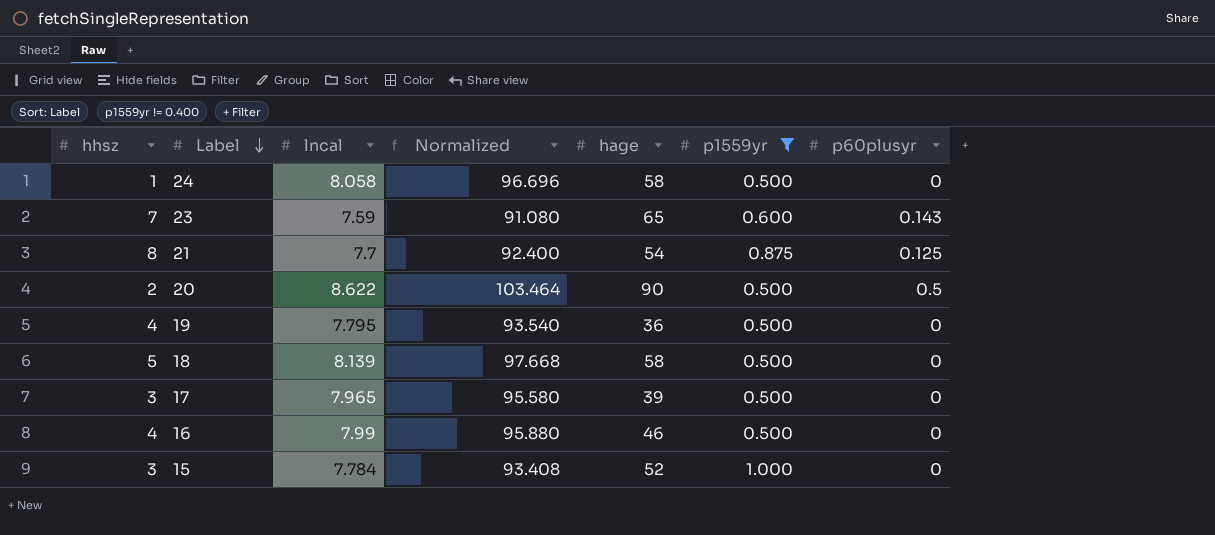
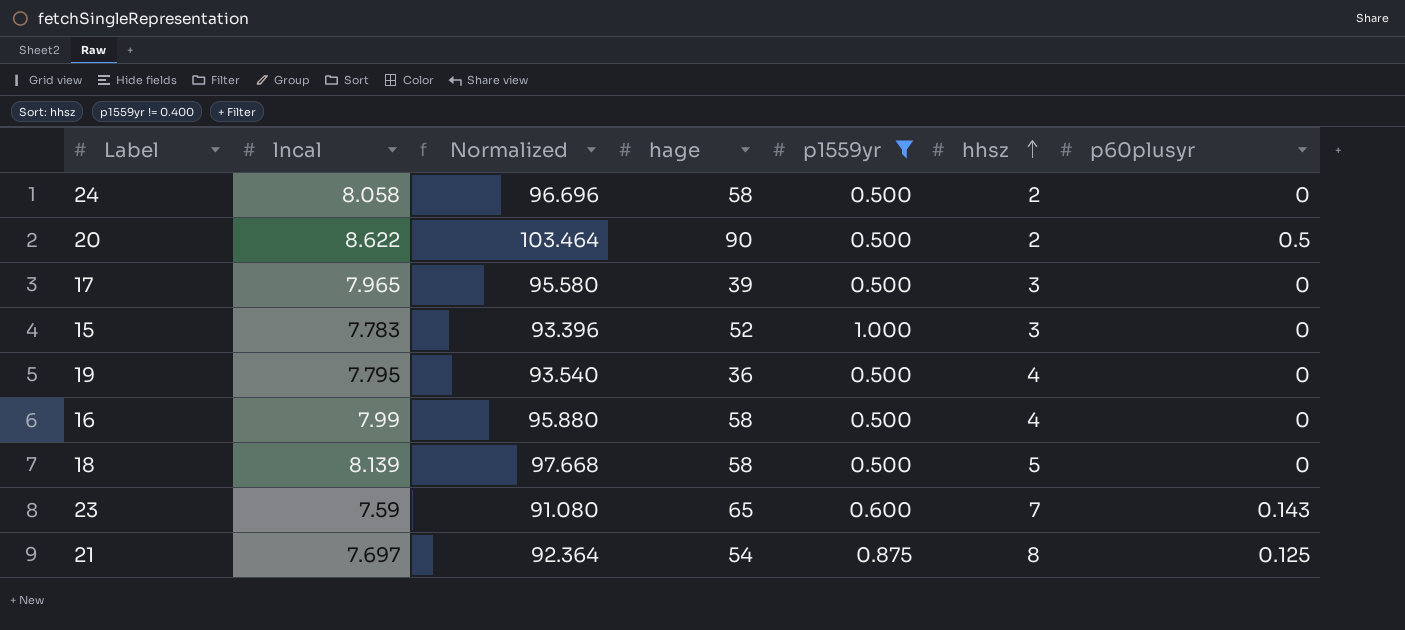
row order: Label descending -> hhsz ascending
column hhsz | position: 1 -> 6
24 | hhsz: 1 -> 2
15 | lncal: 7.784 -> 7.783
15 | Normalized: 93.408 -> 93.396
16 | hage: 46 -> 58
21 | lncal: 7.7 -> 7.697
21 | Normalized: 92.400 -> 92.364

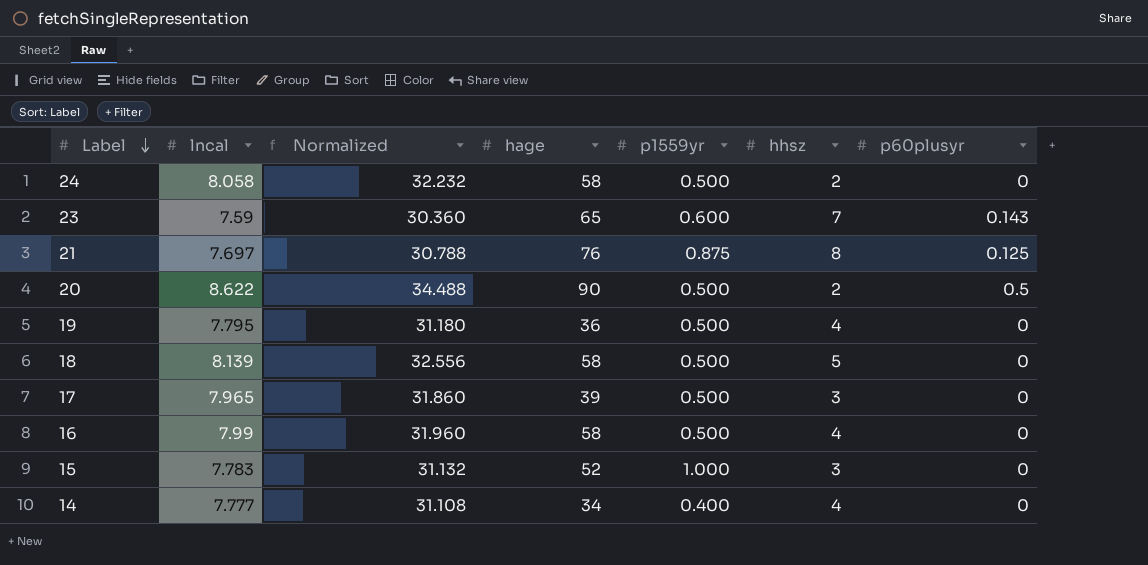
filter: p1559yr != 0.400 -> none
row order: hhsz ascending -> Label descending
column Normalized | formula: [lncal] * 12 -> [lncal] * 4
21 | hage: 54 -> 76

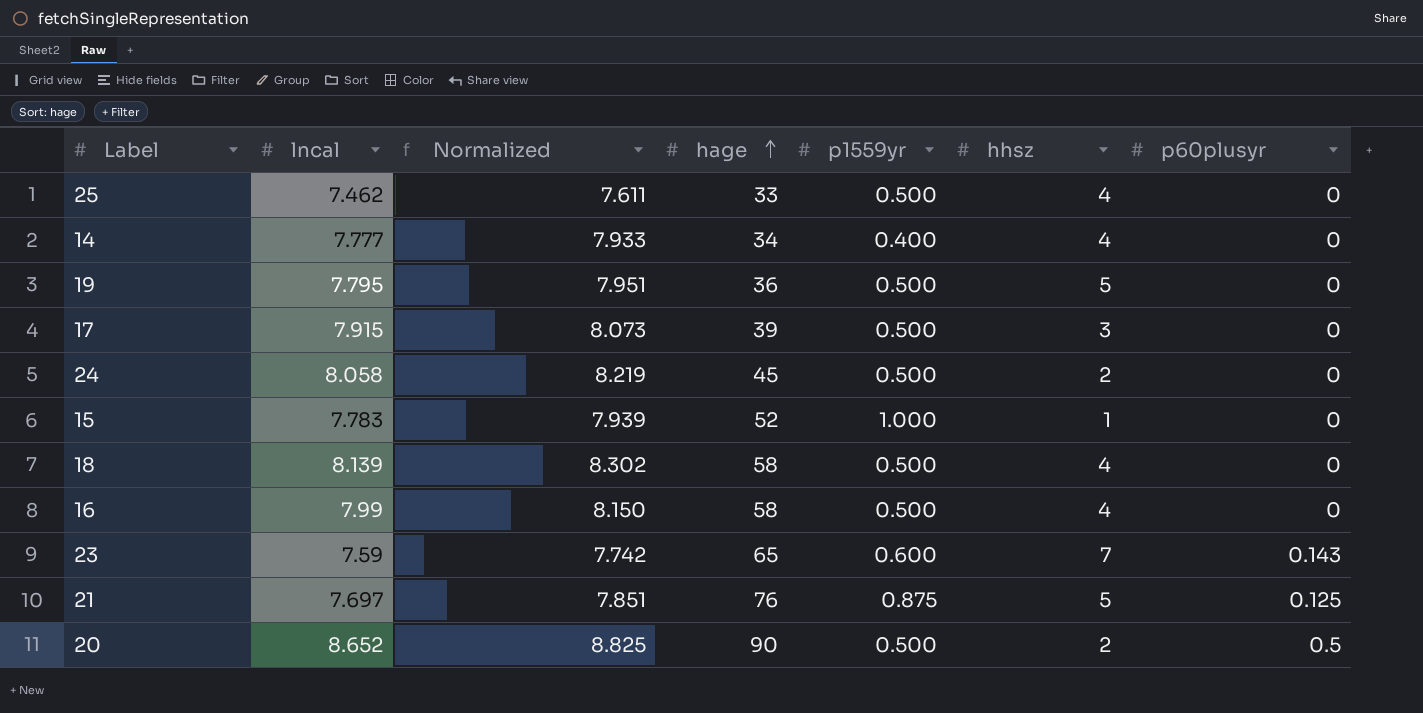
row order: Label descending -> hage ascending
column Normalized | formula: [lncal] * 4 -> [lncal] * 1.02
row 25: none -> 7.462 | 7.611 | 33 | 0.500 | 4 | 0
19 | hhsz: 4 -> 5
17 | lncal: 7.965 -> 7.915
24 | hage: 58 -> 45
15 | hhsz: 3 -> 1
18 | hhsz: 5 -> 4
21 | hhsz: 8 -> 5
20 | lncal: 8.622 -> 8.652

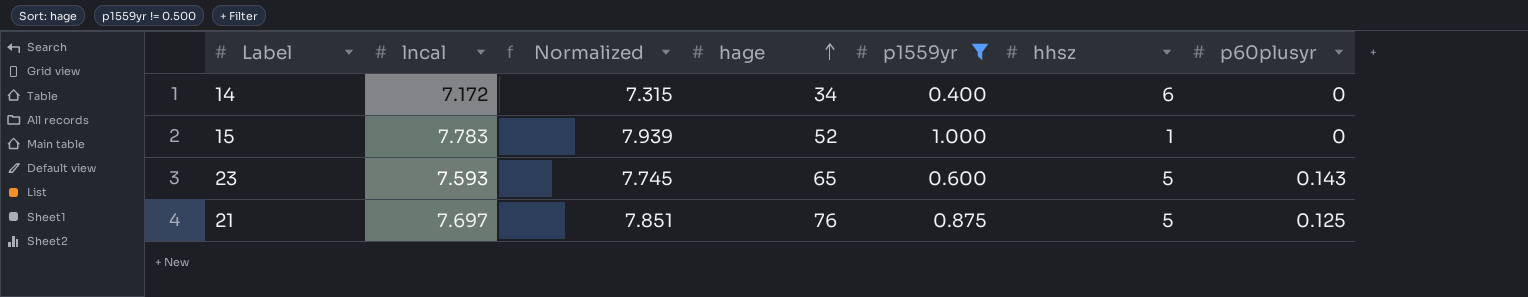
filter: none -> p1559yr != 0.500
14 | lncal: 7.777 -> 7.172
14 | Normalized: 7.933 -> 7.315
14 | hhsz: 4 -> 6
23 | lncal: 7.59 -> 7.593
23 | Normalized: 7.742 -> 7.745
23 | hhsz: 7 -> 5

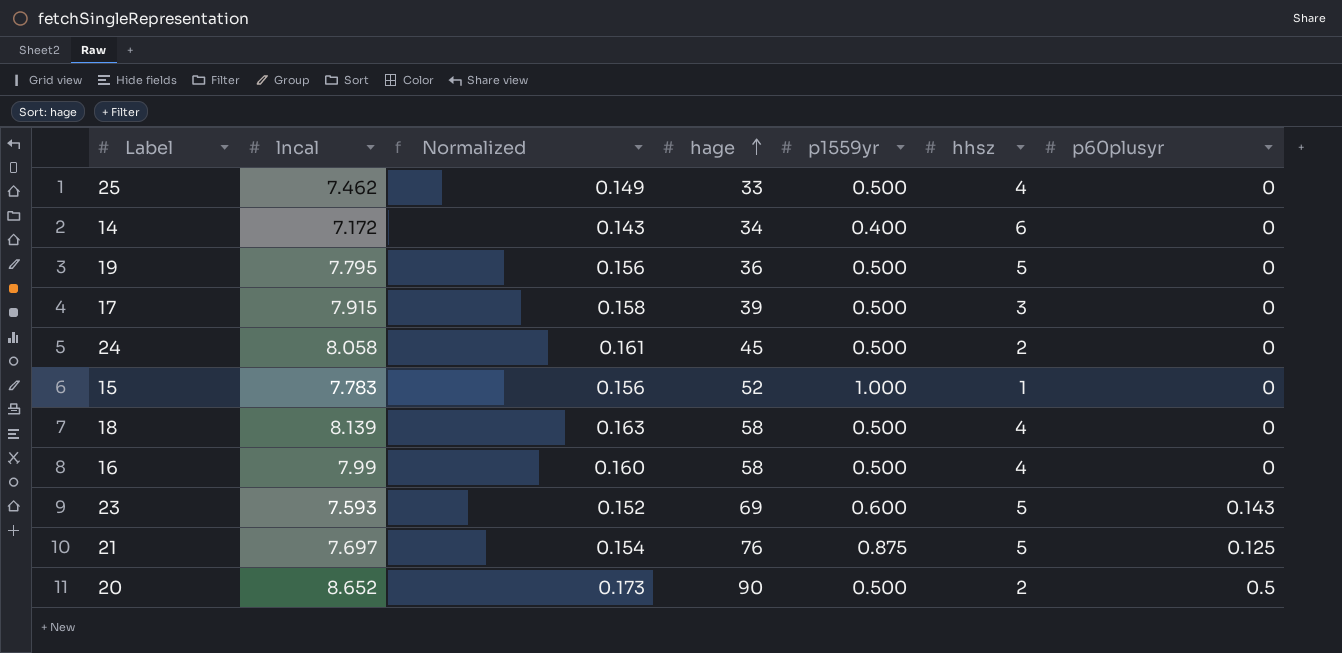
filter: p1559yr != 0.500 -> none
column Normalized | formula: [lncal] * 1.02 -> [lncal] * 0.02
23 | hage: 65 -> 69

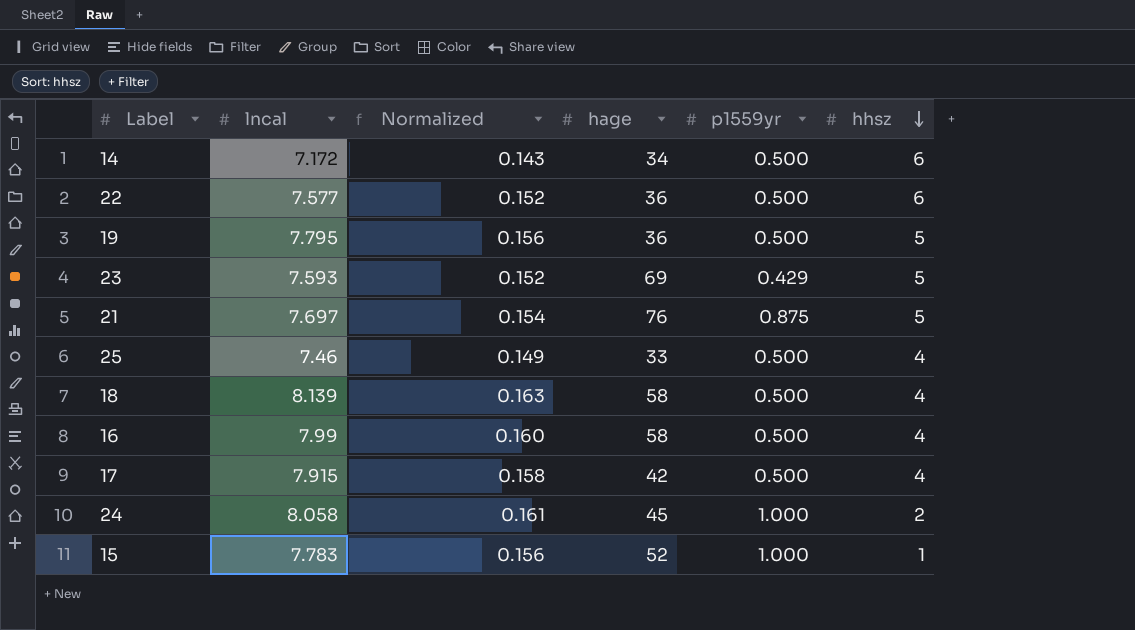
row order: hage ascending -> hhsz descending
column p60plusyr | position: 7 -> none
row 20: 8.652 | 0.173 | 90 | 0.500 | 2 | 0.5 -> none
14 | p1559yr: 0.400 -> 0.500
row 22: none -> 7.577 | 0.152 | 36 | 0.500 | 6
23 | p1559yr: 0.600 -> 0.429
25 | lncal: 7.462 -> 7.46
17 | hage: 39 -> 42
17 | hhsz: 3 -> 4
24 | p1559yr: 0.500 -> 1.000

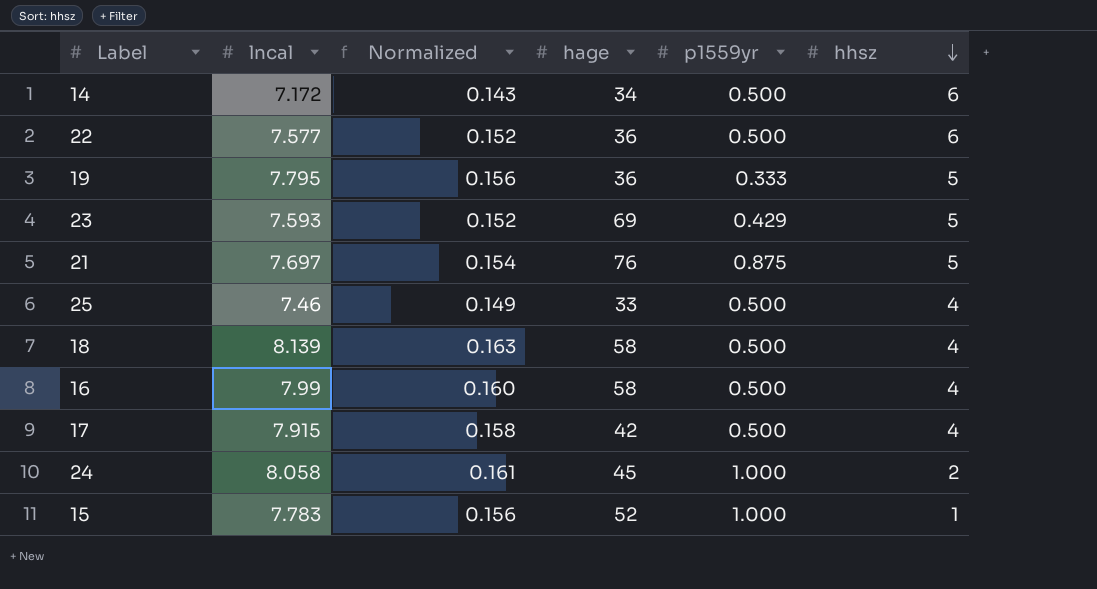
19 | p1559yr: 0.500 -> 0.333

